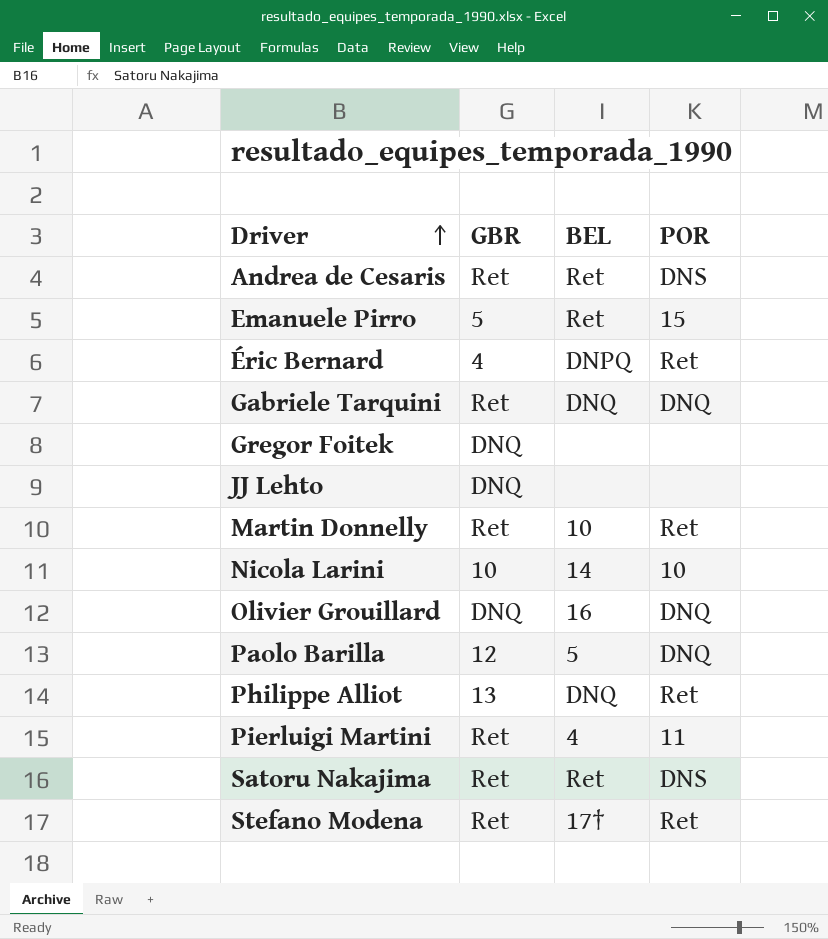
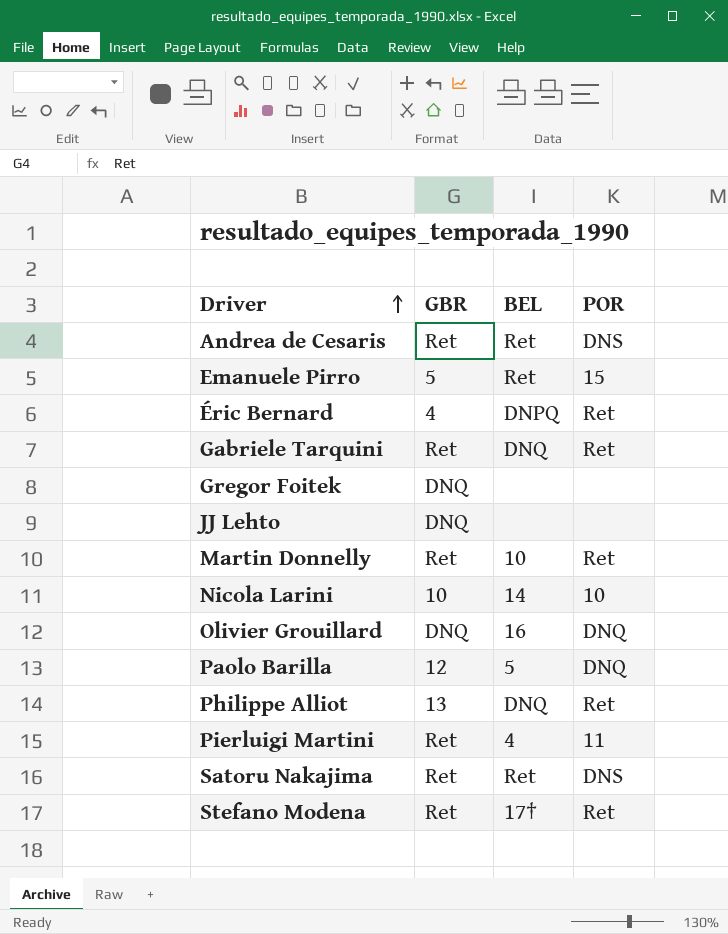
Gabriele Tarquini | POR: DNQ -> Ret

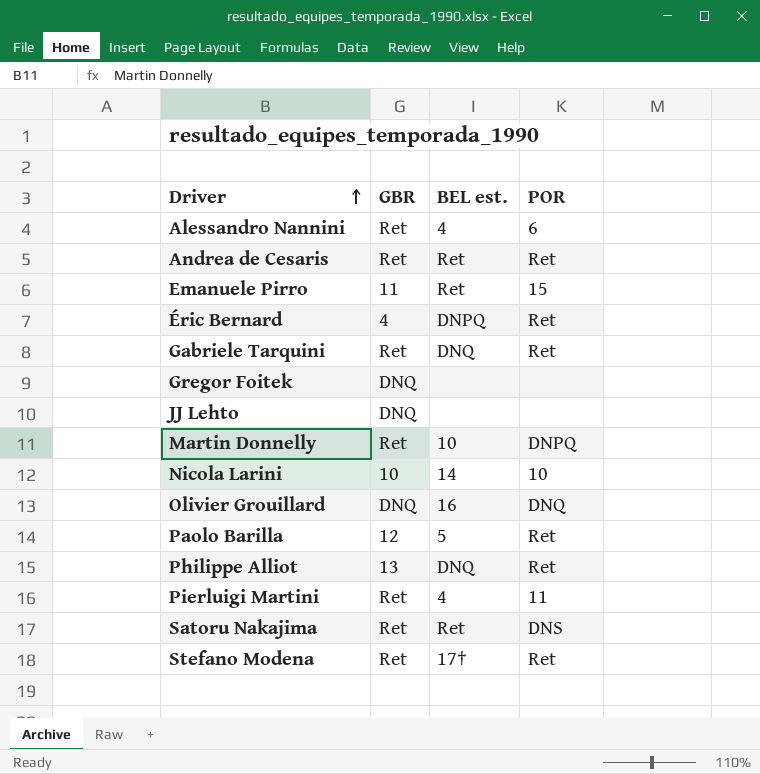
column name: BEL -> BEL est.
row Alessandro Nannini: none -> Ret | 4 | 6
Andrea de Cesaris | POR: DNS -> Ret
Emanuele Pirro | GBR: 5 -> 11
Martin Donnelly | POR: Ret -> DNPQ
Paolo Barilla | POR: DNQ -> Ret

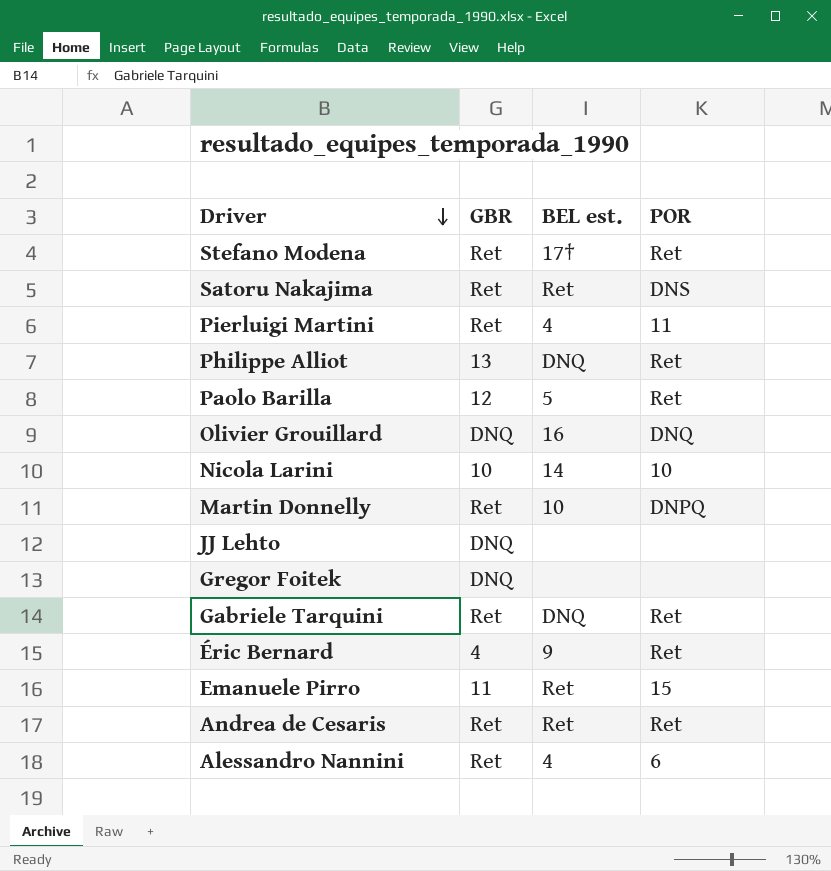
row order: Driver ascending -> Driver descending
Éric Bernard | BEL est.: DNPQ -> 9

